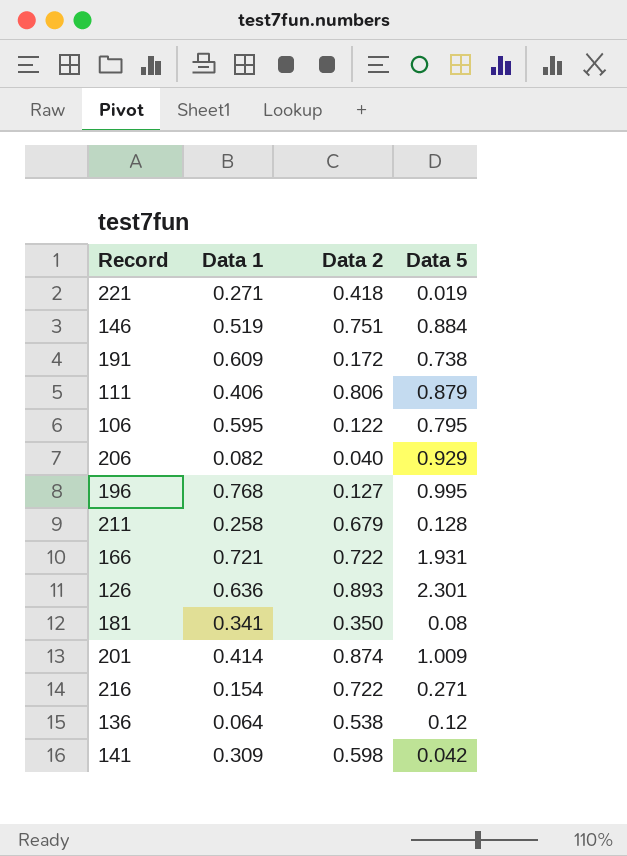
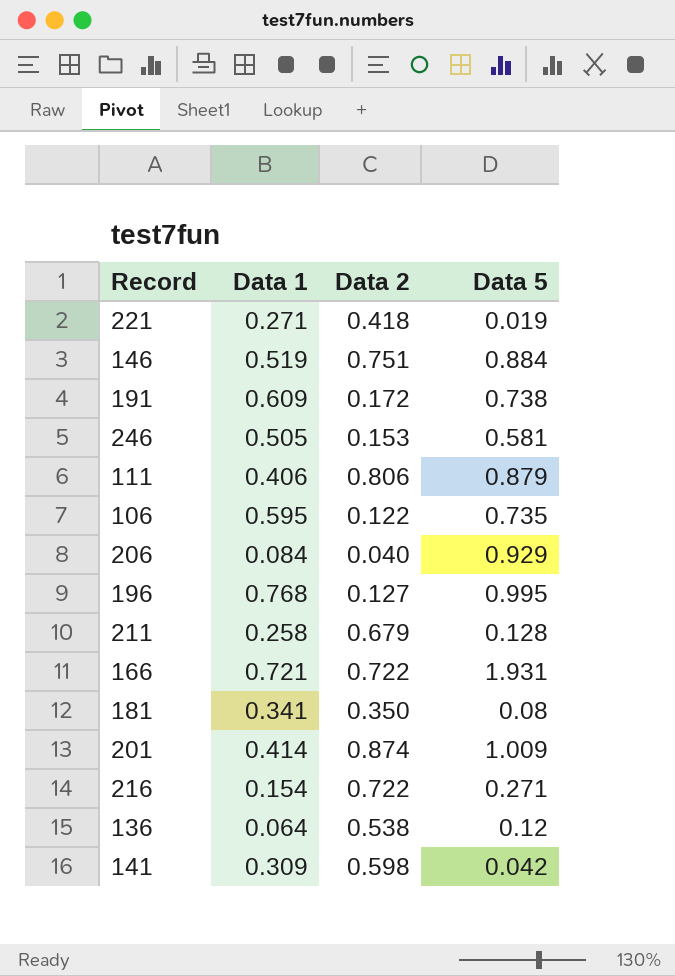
row 126: 0.636 | 0.893 | 2.301 -> none
row 246: none -> 0.505 | 0.153 | 0.581
106 | Data 5: 0.795 -> 0.735
206 | Data 1: 0.082 -> 0.084

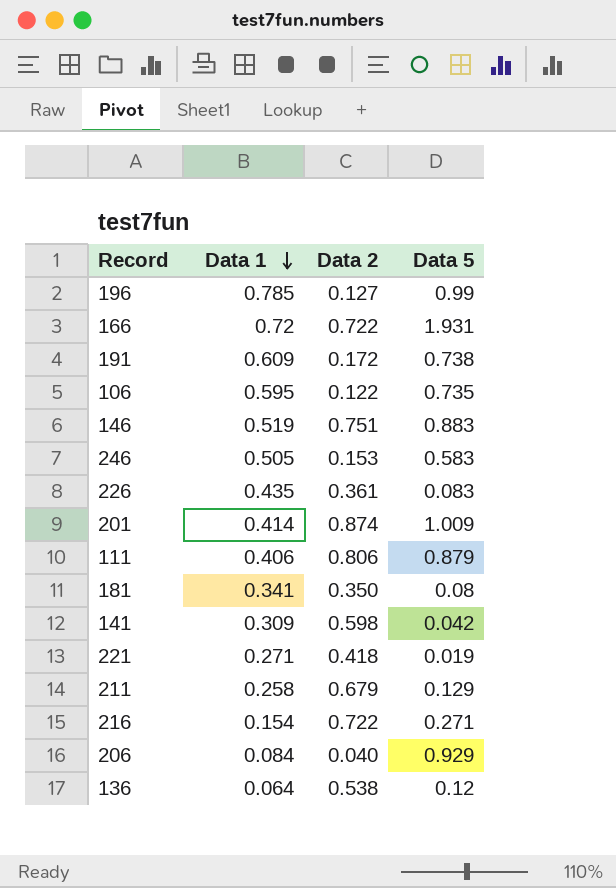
row order: none -> Data 1 descending
196 | Data 1: 0.768 -> 0.785
196 | Data 5: 0.995 -> 0.99
166 | Data 1: 0.721 -> 0.72
146 | Data 5: 0.884 -> 0.883
246 | Data 5: 0.581 -> 0.583
row 226: none -> 0.435 | 0.361 | 0.083
211 | Data 5: 0.128 -> 0.129

